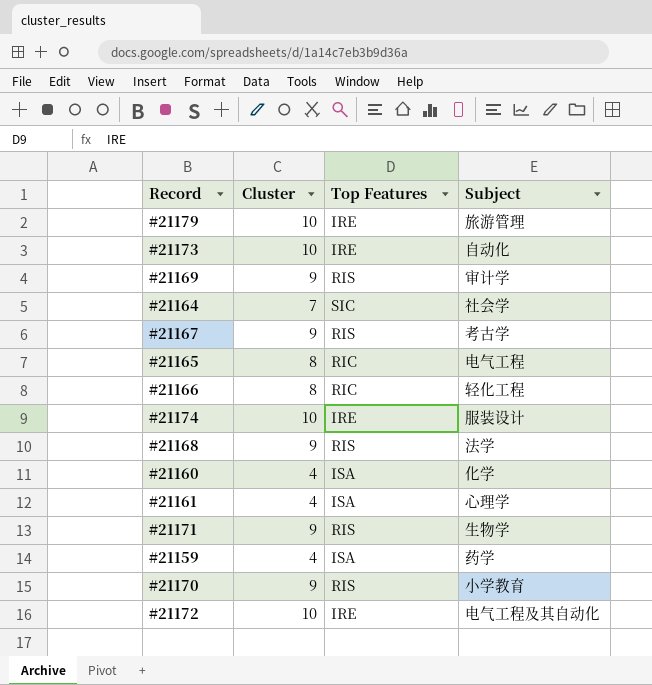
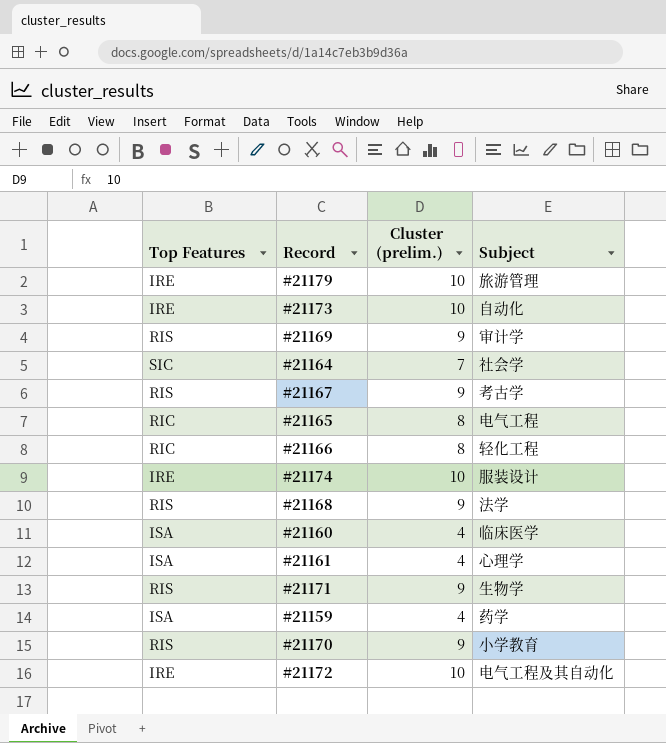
column Top Features | position: 3 -> 1
column name: Cluster -> Cluster (prelim.)
#21160 | Subject: 化学 -> 临床医学

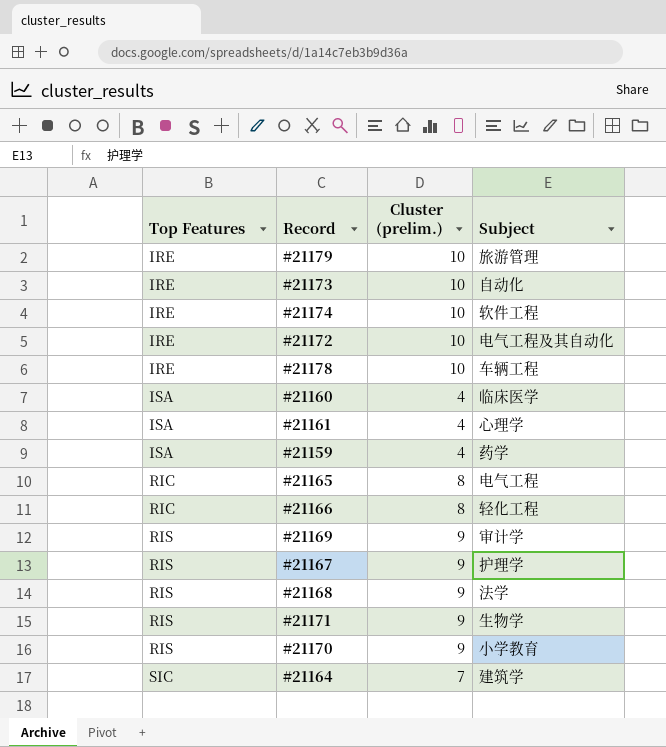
row order: none -> Top Features ascending
#21174 | Subject: 服装设计 -> 软件工程
row #21178: none -> IRE | 10 | 车辆工程
#21167 | Subject: 考古学 -> 护理学
#21164 | Subject: 社会学 -> 建筑学

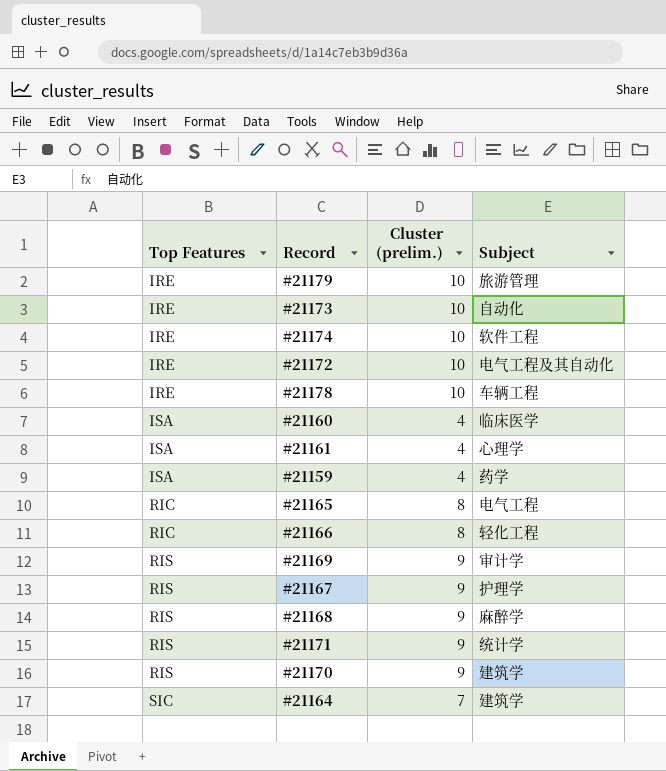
#21168 | Subject: 法学 -> 麻醉学
#21171 | Subject: 生物学 -> 统计学
#21170 | Subject: 小学教育 -> 建筑学

